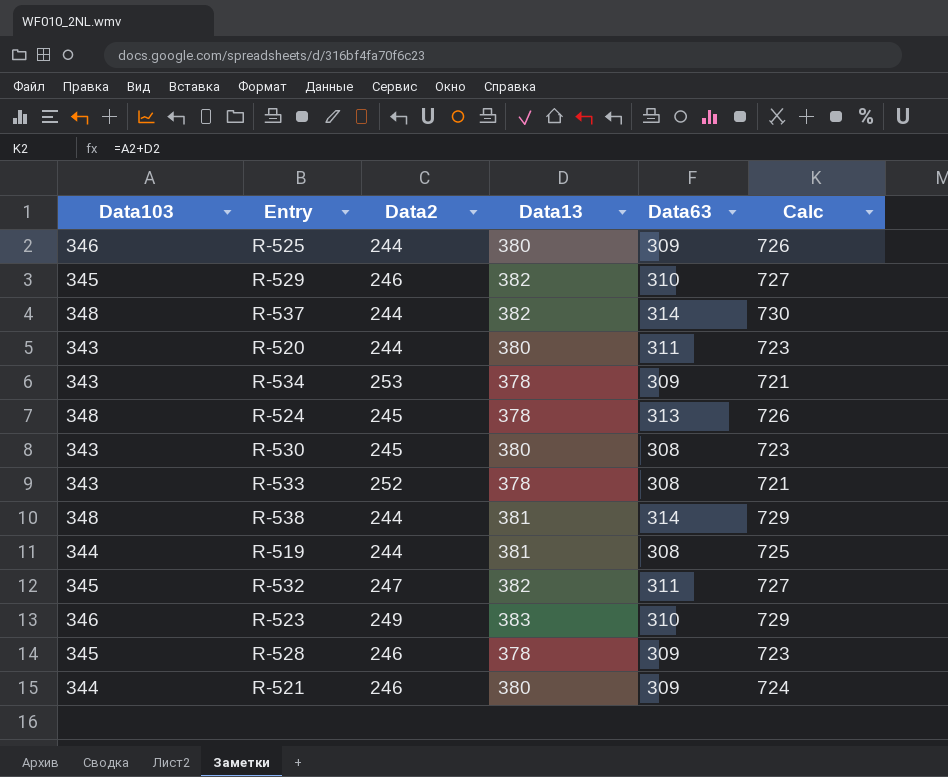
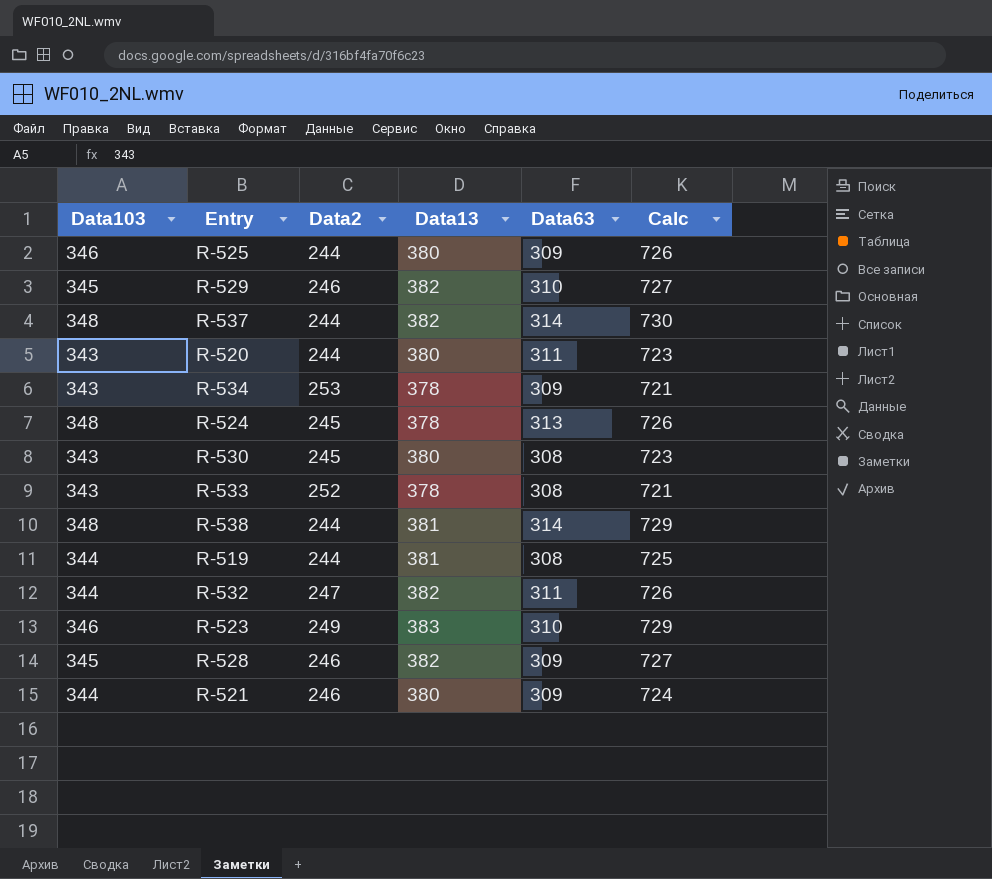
R-532 | Data103: 345 -> 344
R-532 | Calc: 727 -> 726
R-528 | Data13: 378 -> 382
R-528 | Calc: 723 -> 727

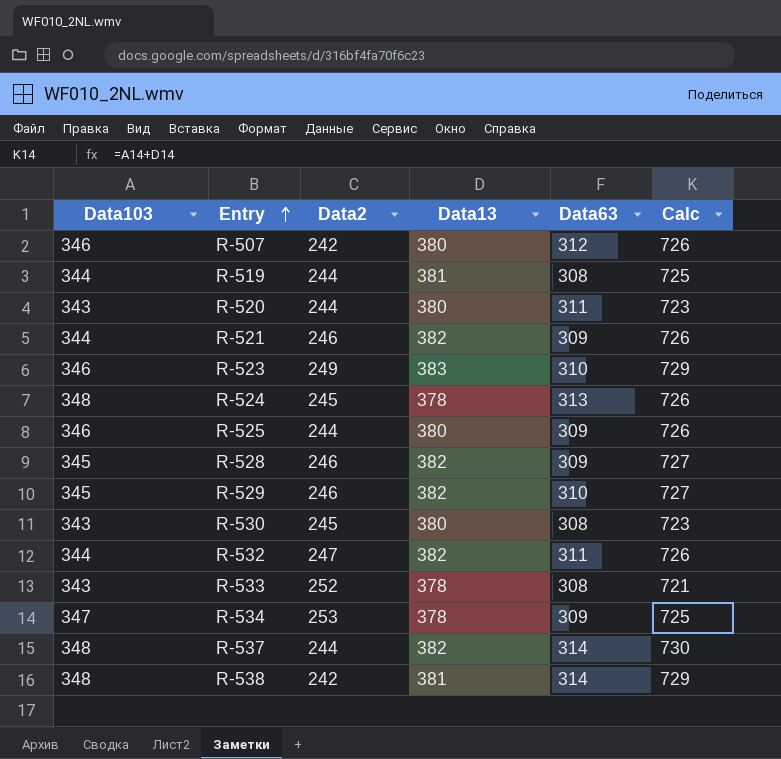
row order: none -> Entry ascending
row R-507: none -> 346 | 242 | 380 | 312 | 726
R-521 | Data13: 380 -> 382
R-521 | Calc: 724 -> 726
R-534 | Data103: 343 -> 347
R-534 | Calc: 721 -> 725
R-538 | Data2: 244 -> 242

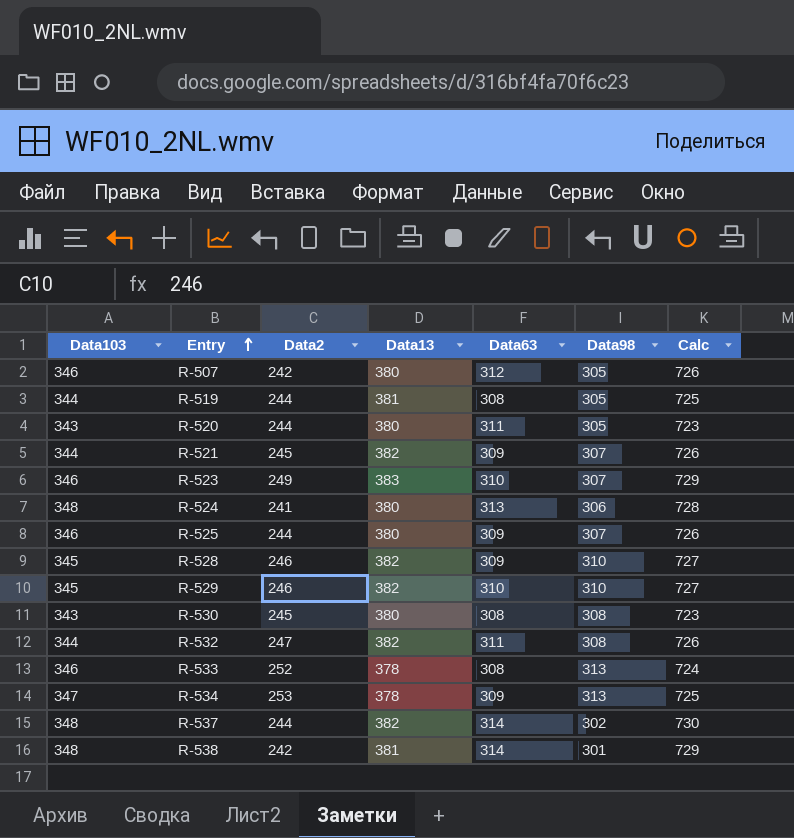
column Data98 | position: none -> 6
R-521 | Data2: 246 -> 245
R-524 | Data2: 245 -> 241
R-524 | Data13: 378 -> 380
R-524 | Calc: 726 -> 728
R-533 | Data103: 343 -> 346
R-533 | Calc: 721 -> 724

